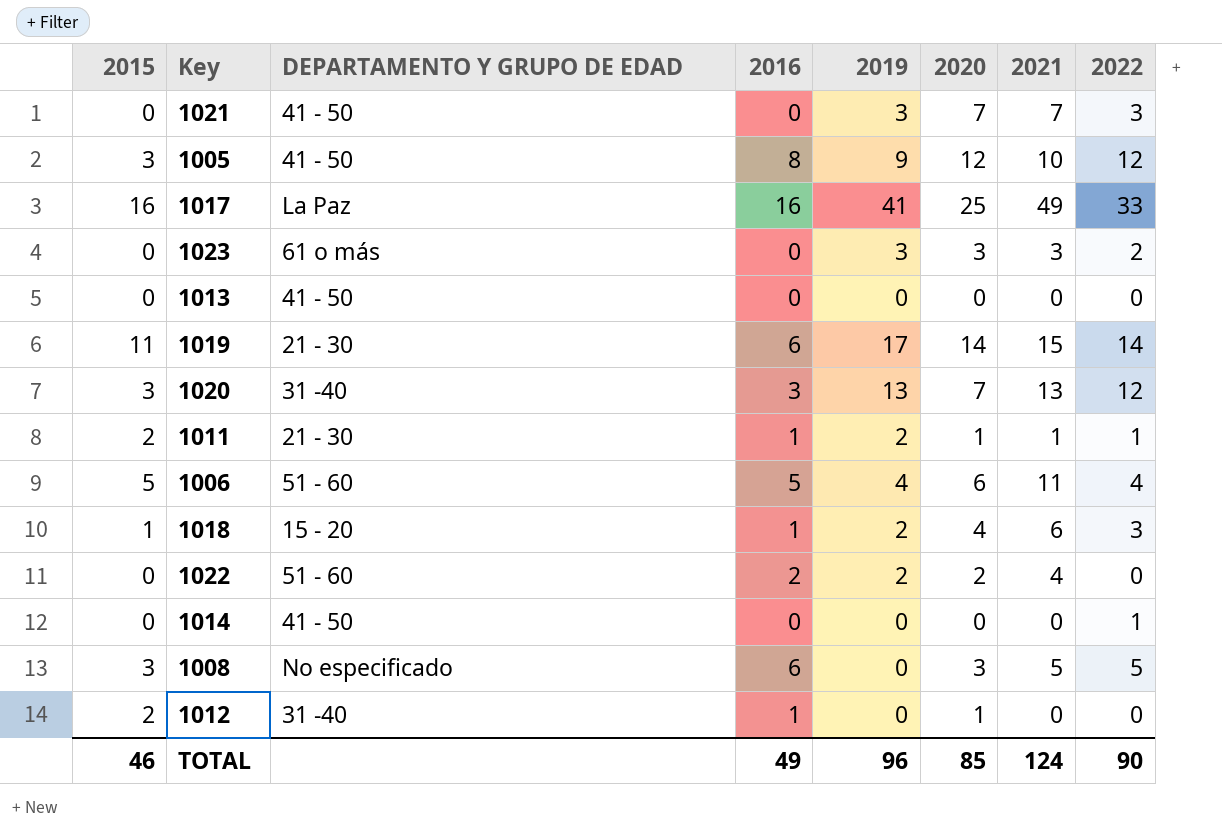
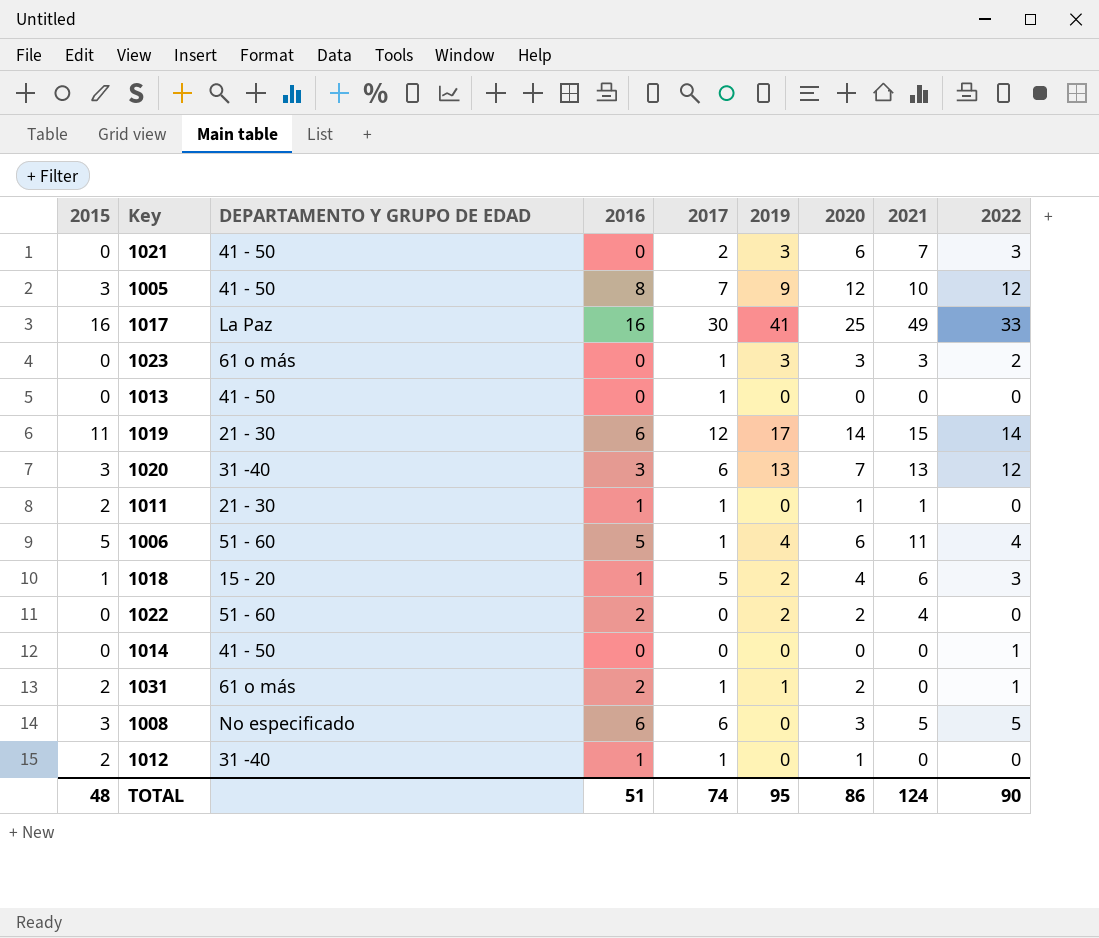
column 2017 | position: none -> 5
1021 | 2020: 7 -> 6
1011 | 2019: 2 -> 0
1011 | 2022: 1 -> 0
row 1031: none -> 2 | 61 o más | 2 | 1 | 1 | 2 | 0 | 1
TOTAL | 2015: 46 -> 48
TOTAL | 2016: 49 -> 51
TOTAL | 2019: 96 -> 95
TOTAL | 2020: 85 -> 86

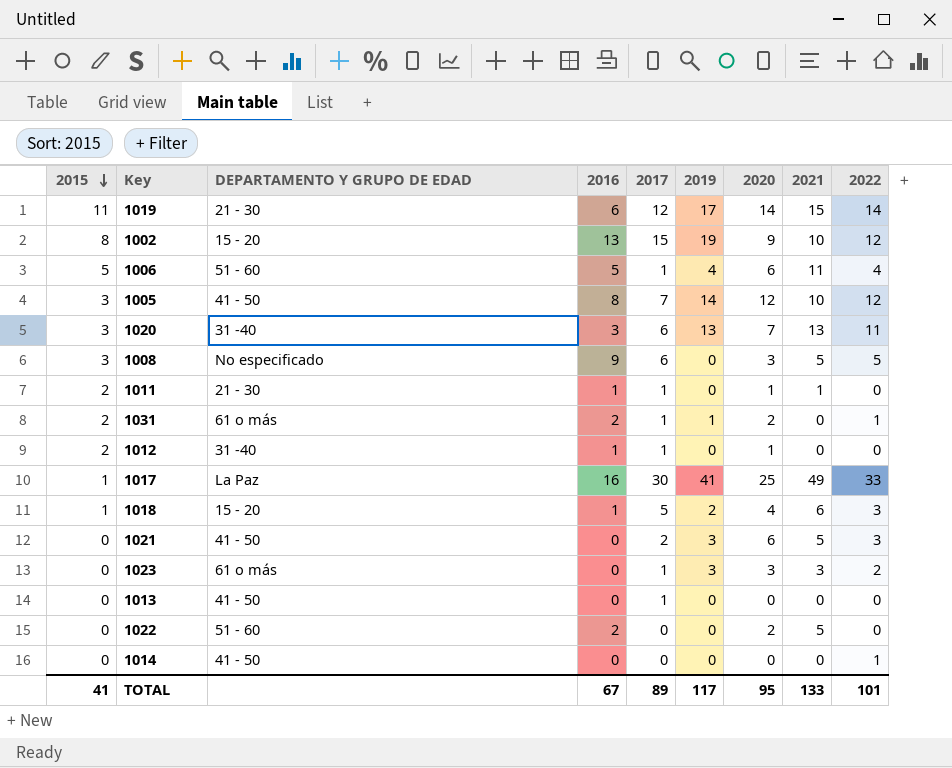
row order: none -> 2015 descending
row 1002: none -> 8 | 15 - 20 | 13 | 15 | 19 | 9 | 10 | 12
1005 | 2019: 9 -> 14
1020 | 2022: 12 -> 11
1008 | 2016: 6 -> 9
1017 | 2015: 16 -> 1
1021 | 2021: 7 -> 5
1022 | 2019: 2 -> 0
1022 | 2021: 4 -> 5
TOTAL | 2015: 48 -> 41
TOTAL | 2016: 51 -> 67
TOTAL | 2017: 74 -> 89
TOTAL | 2019: 95 -> 117
TOTAL | 2020: 86 -> 95
TOTAL | 2021: 124 -> 133
TOTAL | 2022: 90 -> 101

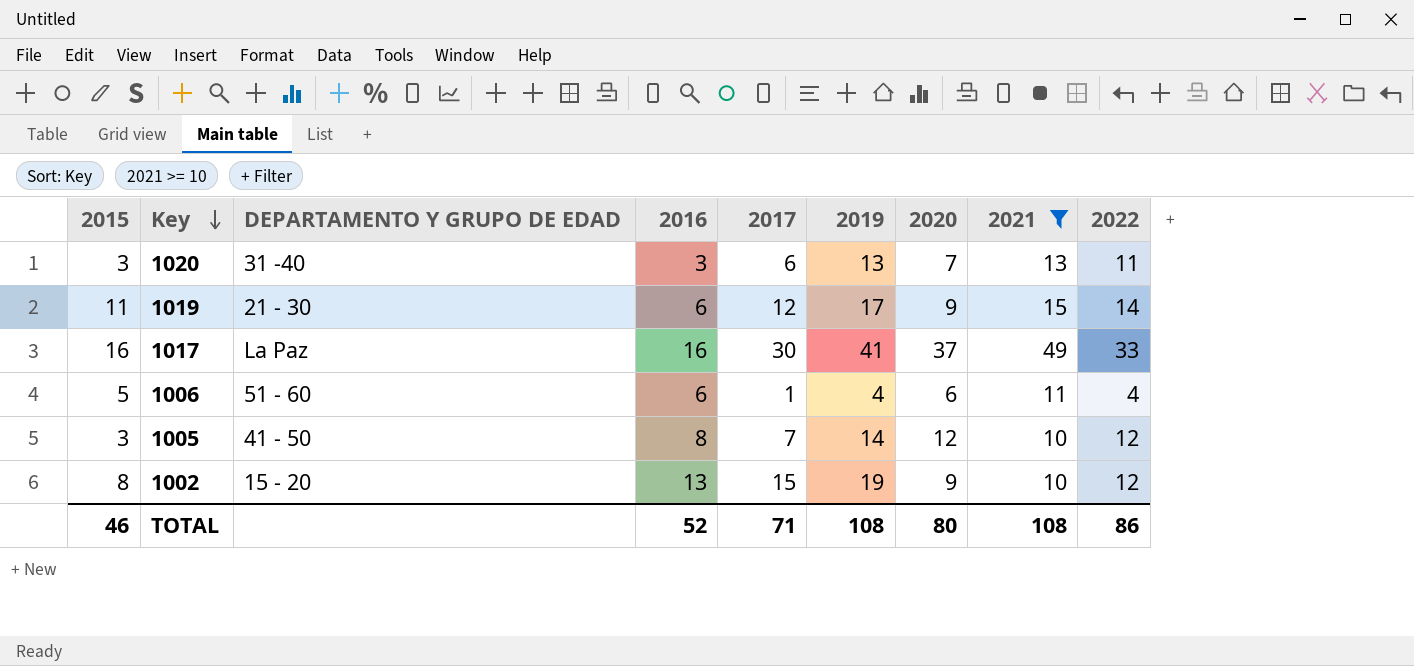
filter: none -> 2021 >= 10
row order: 2015 descending -> Key descending
1019 | 2020: 14 -> 9
1017 | 2015: 1 -> 16
1017 | 2020: 25 -> 37
1006 | 2016: 5 -> 6
TOTAL | 2015: 41 -> 46
TOTAL | 2016: 67 -> 52
TOTAL | 2017: 89 -> 71
TOTAL | 2019: 117 -> 108
TOTAL | 2020: 95 -> 80
TOTAL | 2021: 133 -> 108
TOTAL | 2022: 101 -> 86

